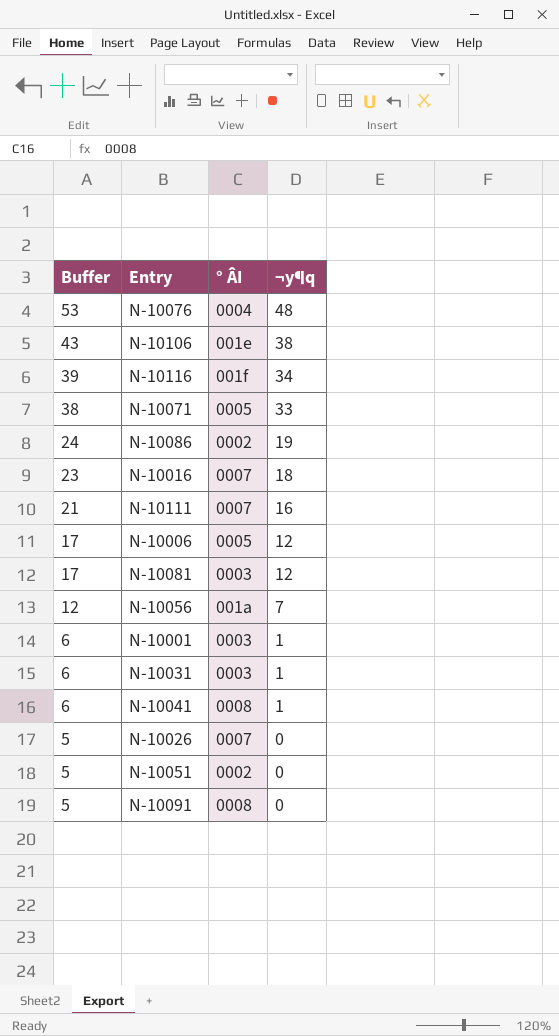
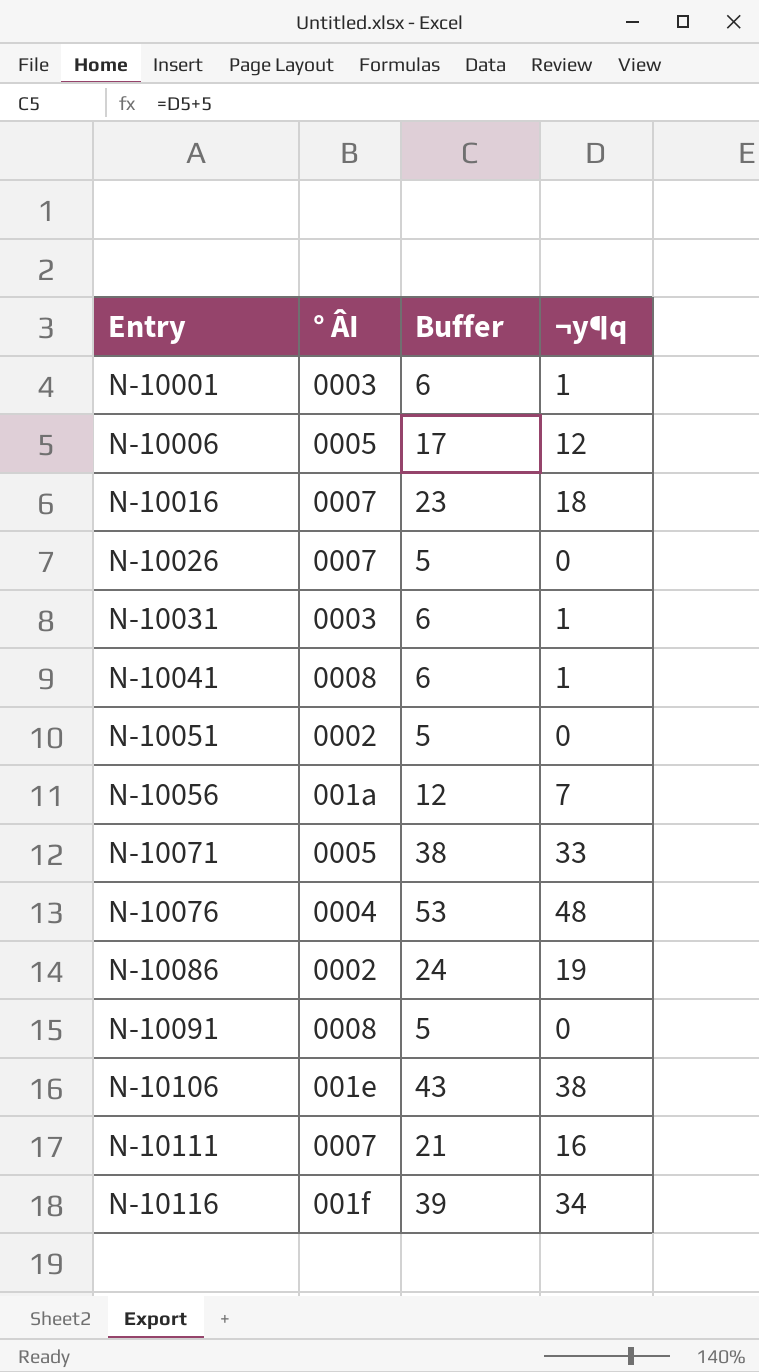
row order: Buffer descending -> Entry ascending
column Buffer | position: 1 -> 3
row N-10081: 17 | 0003 | 12 -> none

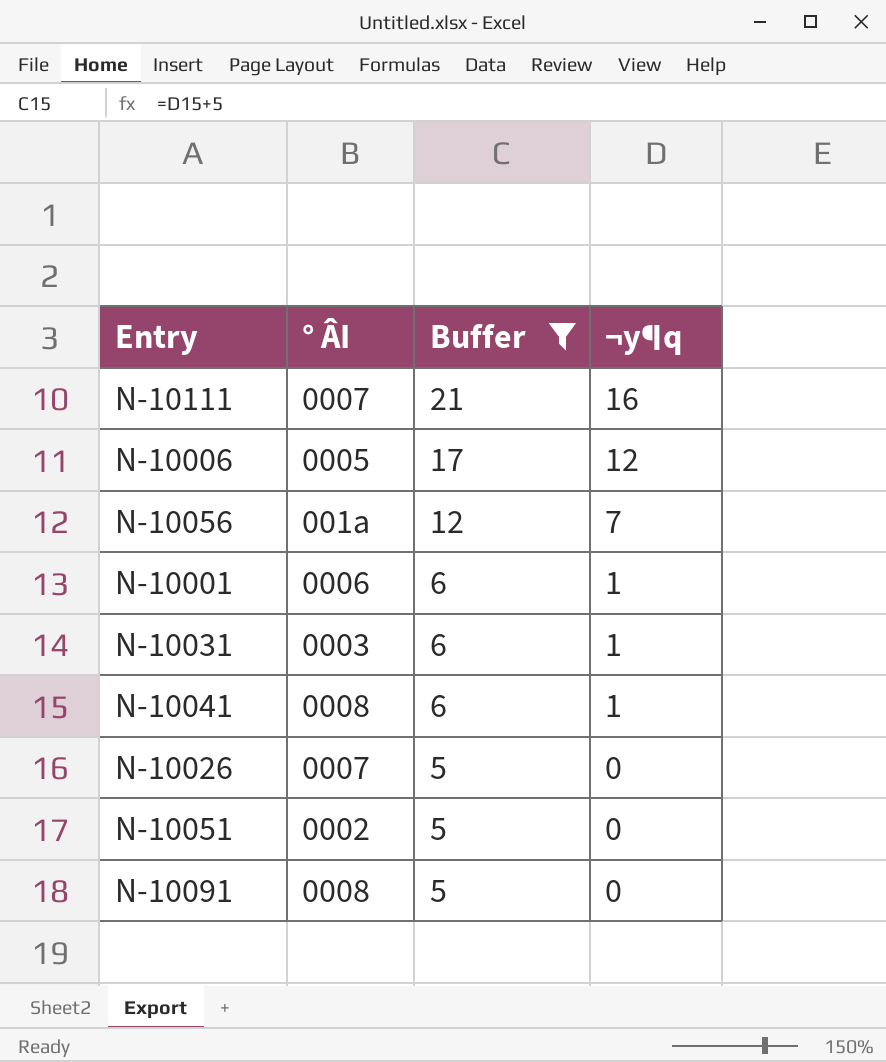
filter: none -> Buffer <= 21
row order: Entry ascending -> Buffer descending
N-10001 | ° ÂI: 0003 -> 0006

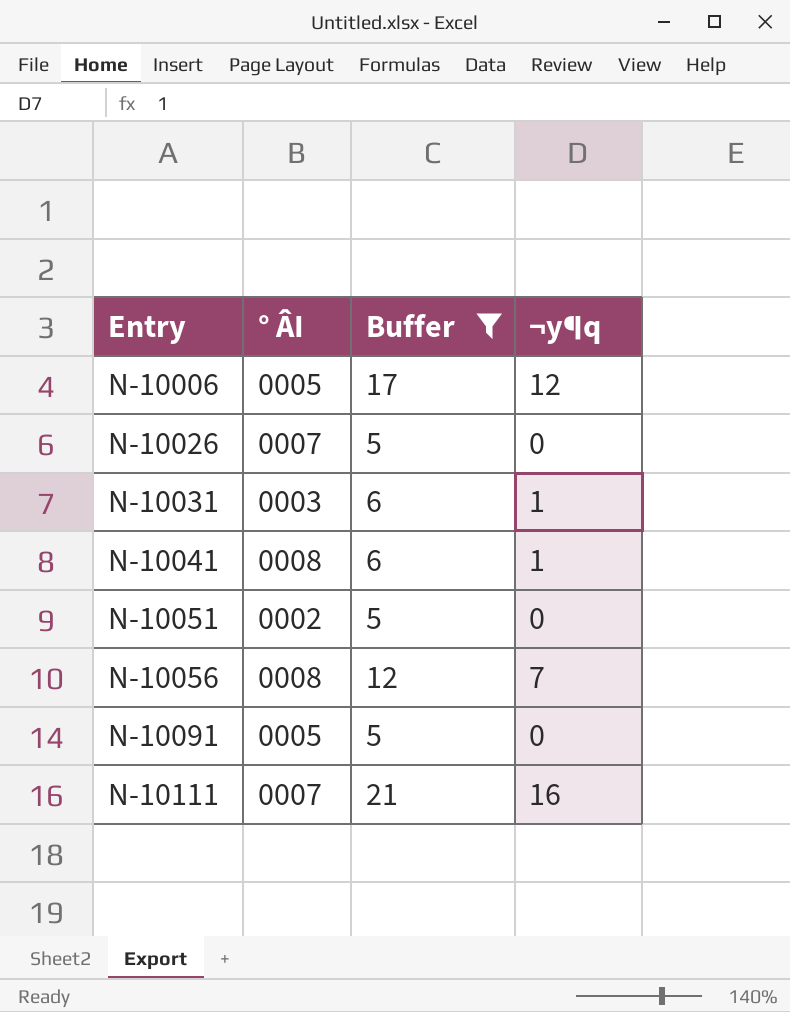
row order: Buffer descending -> Entry ascending
row N-10001: 0006 | 6 | 1 -> none
N-10056 | ° ÂI: 001a -> 0008
N-10091 | ° ÂI: 0008 -> 0005

